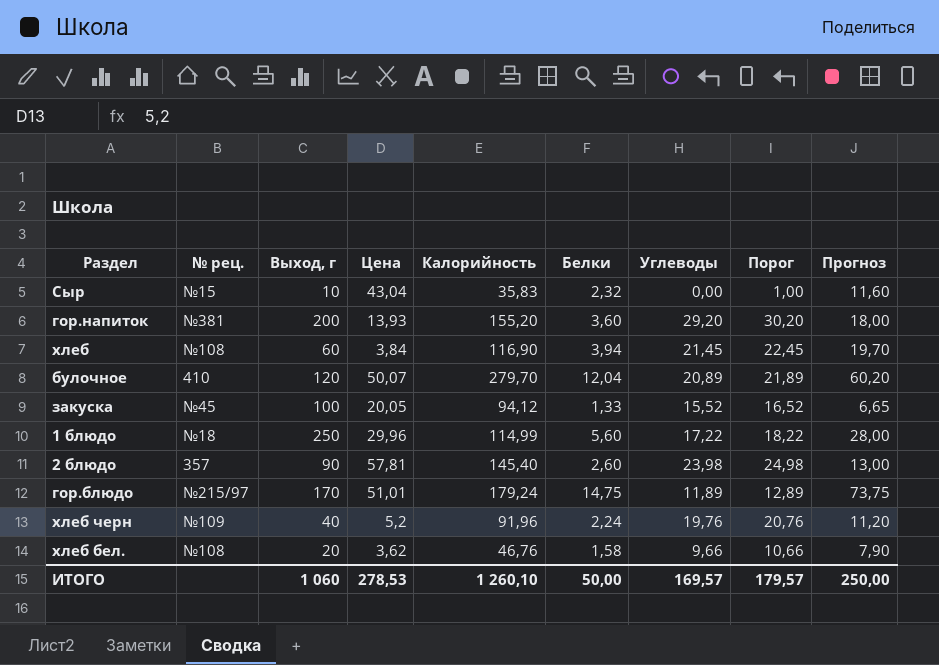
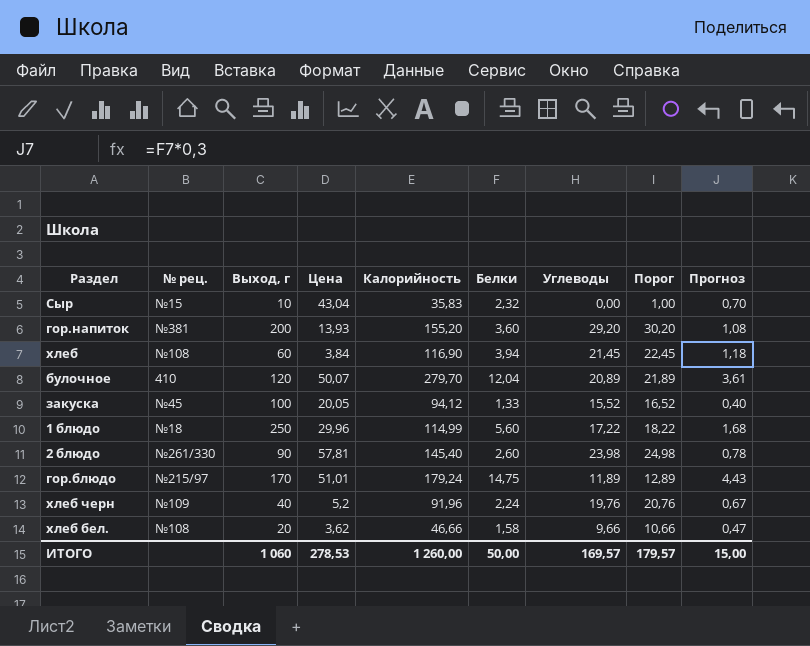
column Прогноз | formula: [Белки] * 5 -> [Белки] * 0,3
2 блюдо | № рец.: 357 -> №261/330
хлеб бел. | Калорийность: 46,76 -> 46,66
ИТОГО | Калорийность: 1 260,10 -> 1 260,00
ИТОГО | Прогноз: 250,00 -> 15,00

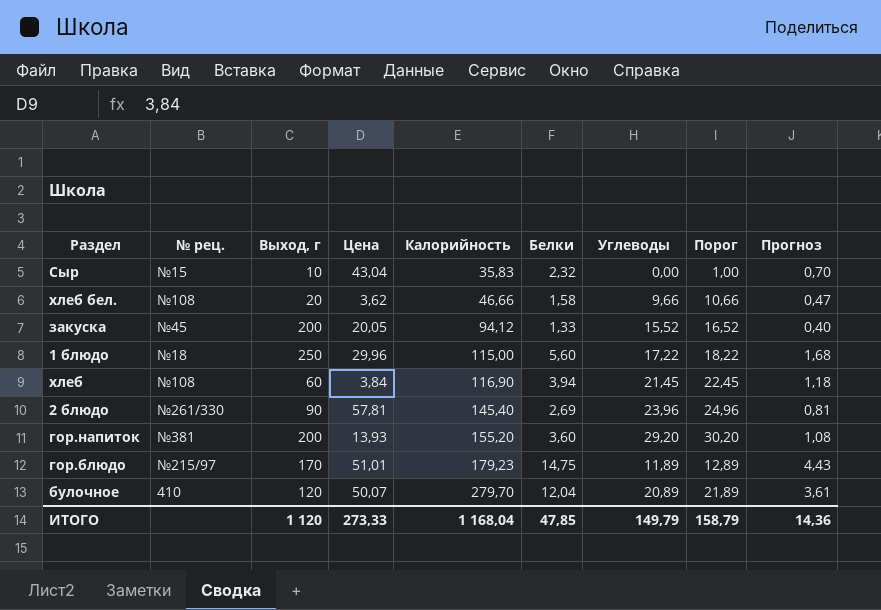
row order: none -> Калорийность ascending
row хлеб черн: №109 | 40 | 5,2 | 91,96 | 2,24 | 19,76 | 20,76 | 0,67 -> none
закуска | Выход, г: 100 -> 200
1 блюдо | Калорийность: 114,99 -> 115,00
2 блюдо | Белки: 2,60 -> 2,69
2 блюдо | Углеводы: 23,98 -> 23,96
2 блюдо | Порог: 24,98 -> 24,96
2 блюдо | Прогноз: 0,78 -> 0,81
гор.блюдо | Калорийность: 179,24 -> 179,23
ИТОГО | Выход, г: 1 060 -> 1 120
ИТОГО | Цена: 278,53 -> 273,33
ИТОГО | Калорийность: 1 260,00 -> 1 168,04
ИТОГО | Белки: 50,00 -> 47,85
ИТОГО | Углеводы: 169,57 -> 149,79
ИТОГО | Порог: 179,57 -> 158,79
ИТОГО | Прогноз: 15,00 -> 14,36

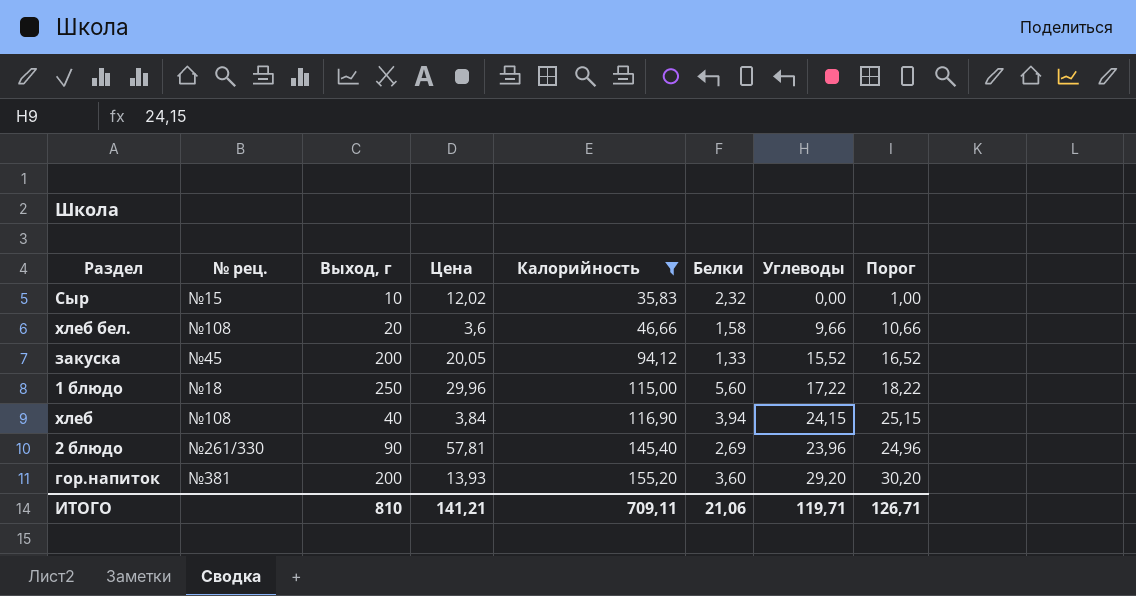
filter: none -> Калорийность <= 155,20
column Прогноз | formula: [Белки] * 0,3 -> none
Сыр | Цена: 43,04 -> 12,02
хлеб бел. | Цена: 3,62 -> 3,6
хлеб | Выход, г: 60 -> 40
хлеб | Углеводы: 21,45 -> 24,15
хлеб | Порог: 22,45 -> 25,15
ИТОГО | Выход, г: 1 120 -> 810
ИТОГО | Цена: 273,33 -> 141,21
ИТОГО | Калорийность: 1 168,04 -> 709,11
ИТОГО | Белки: 47,85 -> 21,06
ИТОГО | Углеводы: 149,79 -> 119,71
ИТОГО | Порог: 158,79 -> 126,71

